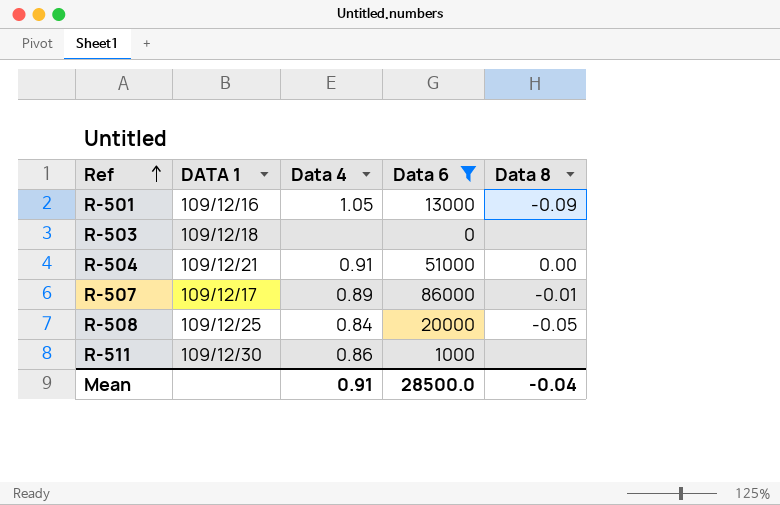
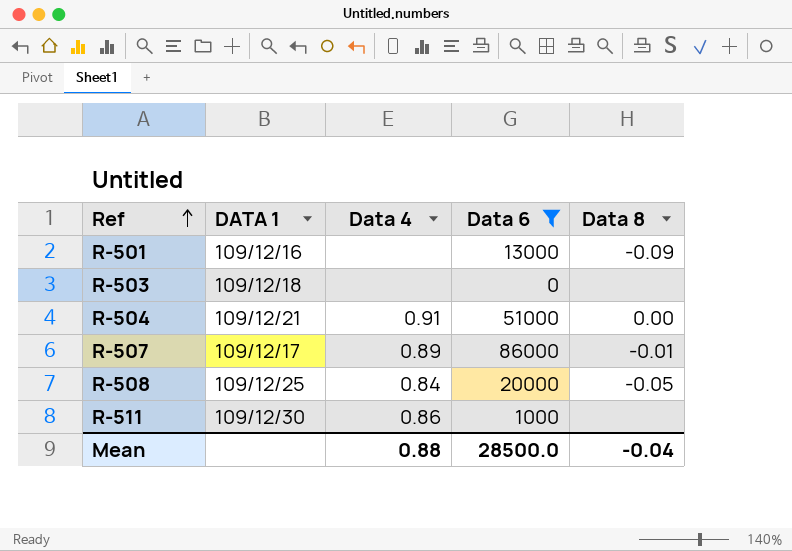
R-501 | Data 4: 1.05 -> none
Mean | Data 4: 0.91 -> 0.88

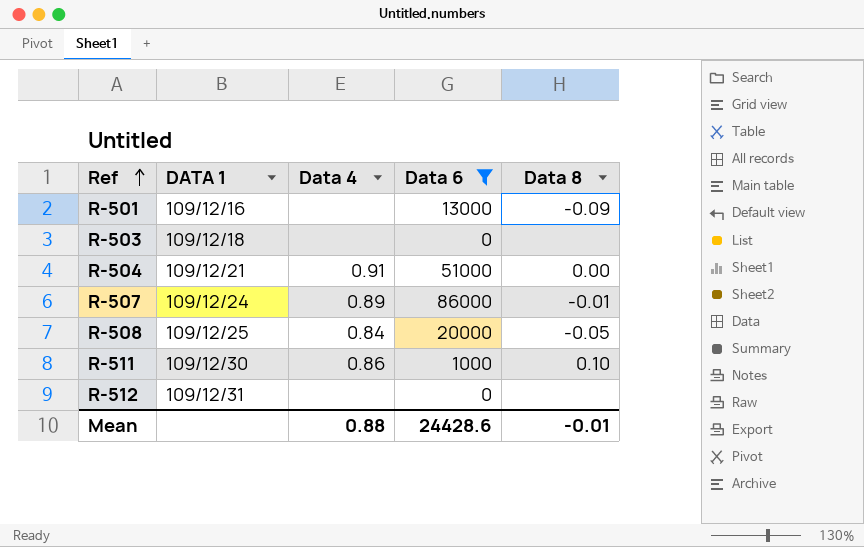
R-507 | DATA 1: 109/12/17 -> 109/12/24
R-511 | Data 8: none -> 0.10
row R-512: none -> 109/12/31 | none | 0 | none
Mean | Data 6: 28500.0 -> 24428.6
Mean | Data 8: -0.04 -> -0.01

